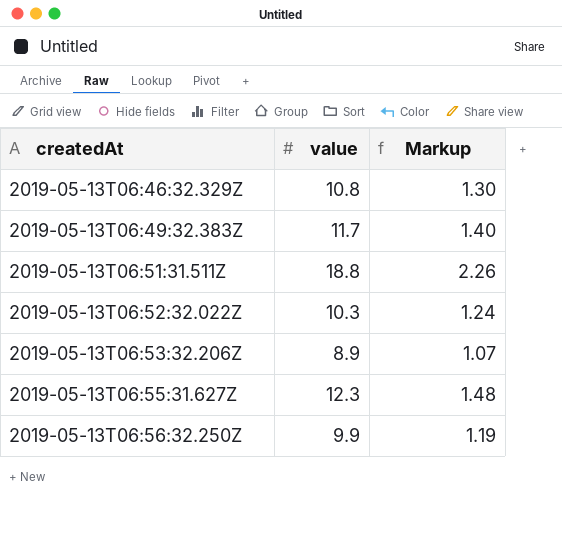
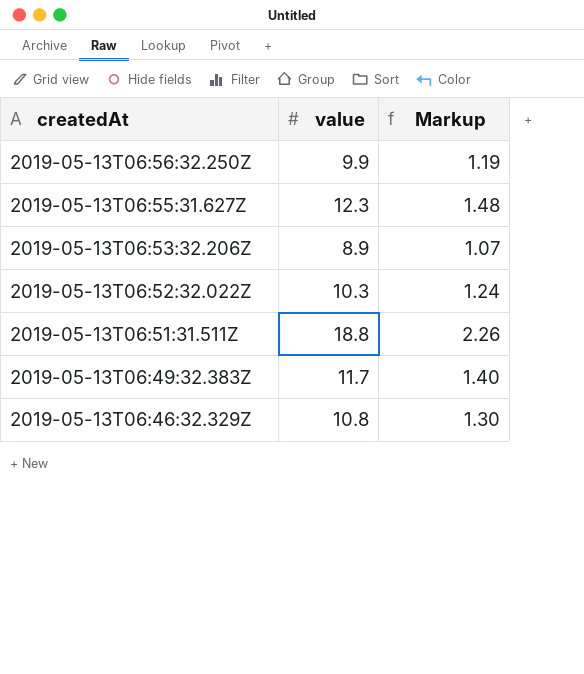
row order: createdAt ascending -> createdAt descending

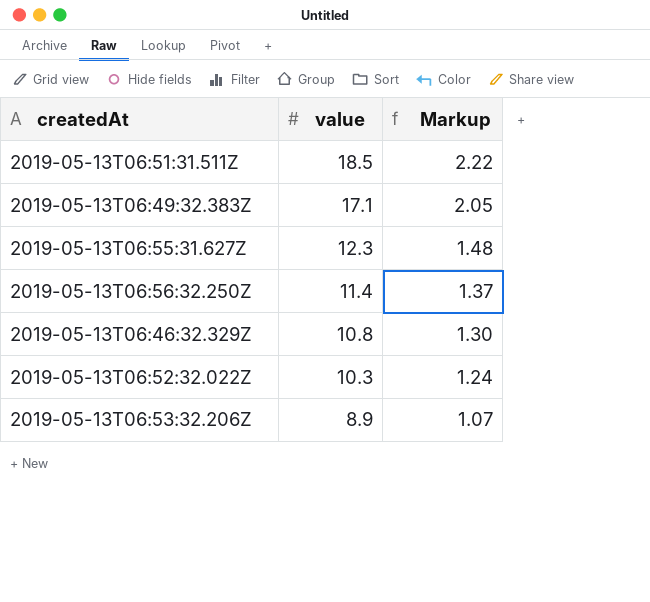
row order: createdAt descending -> value descending
2019-05-13T06:51:31.511Z | value: 18.8 -> 18.5
2019-05-13T06:51:31.511Z | Markup: 2.26 -> 2.22
2019-05-13T06:49:32.383Z | value: 11.7 -> 17.1
2019-05-13T06:49:32.383Z | Markup: 1.40 -> 2.05
2019-05-13T06:56:32.250Z | value: 9.9 -> 11.4
2019-05-13T06:56:32.250Z | Markup: 1.19 -> 1.37

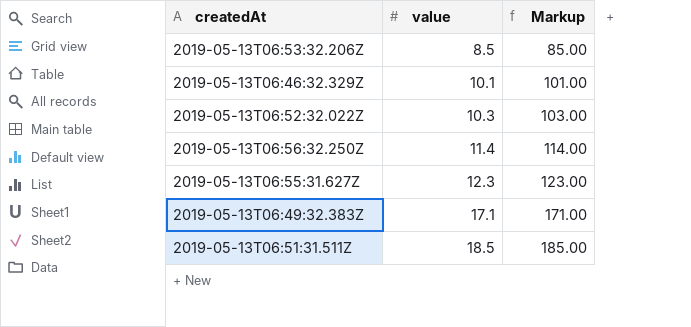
row order: value descending -> value ascending
column Markup | formula: [value] * 0.12 -> [value] * 10
2019-05-13T06:53:32.206Z | value: 8.9 -> 8.5
2019-05-13T06:46:32.329Z | value: 10.8 -> 10.1

